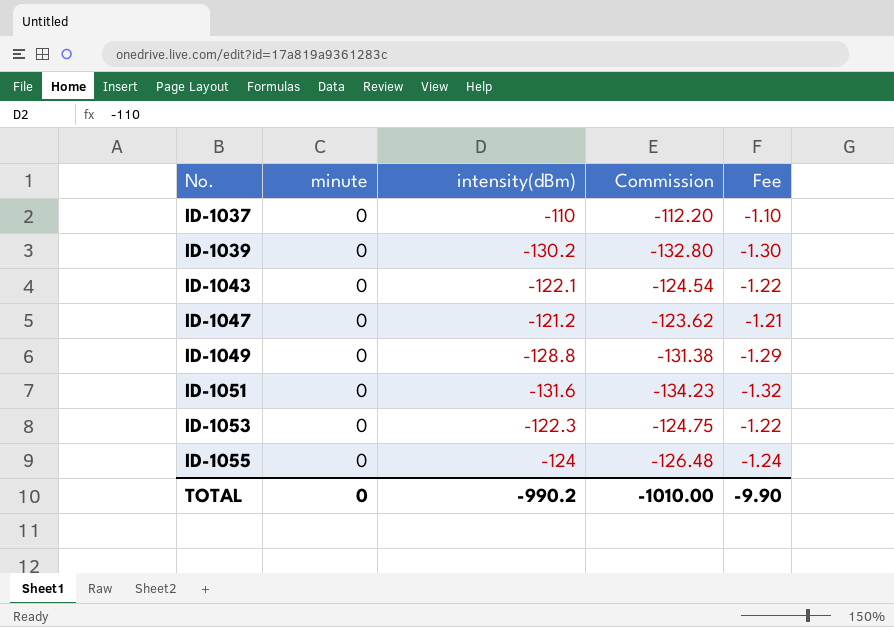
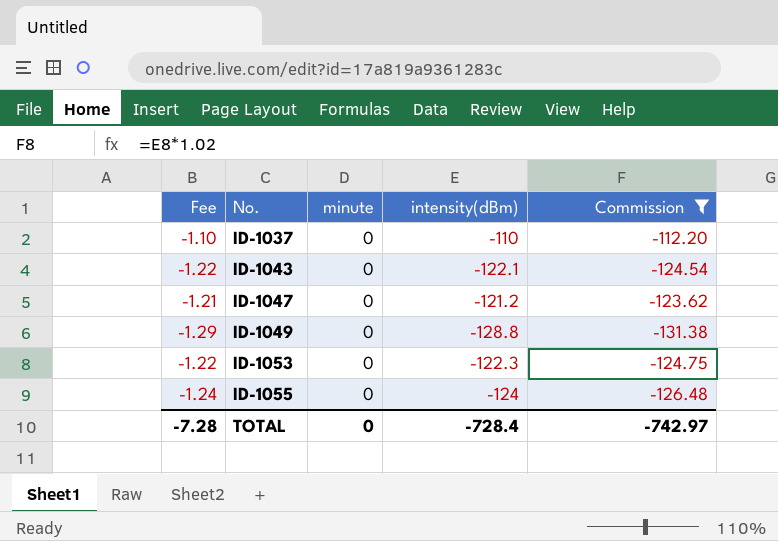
filter: none -> Commission >= -131.38
column Fee | position: 5 -> 1
TOTAL | Fee: -9.90 -> -7.28
TOTAL | intensity(dBm): -990.2 -> -728.4
TOTAL | Commission: -1010.00 -> -742.97

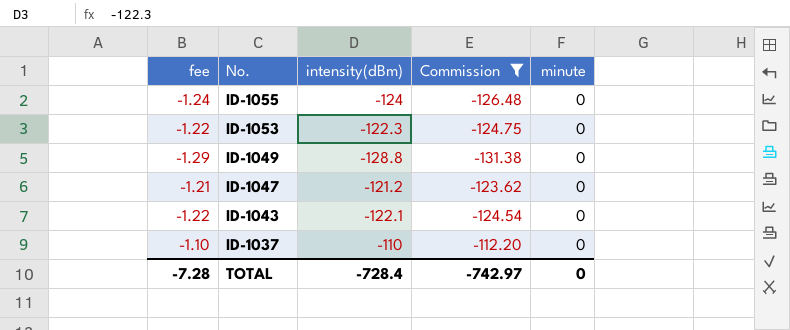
row order: No. ascending -> No. descending
column name: Fee -> fee
column minute | position: 3 -> 5

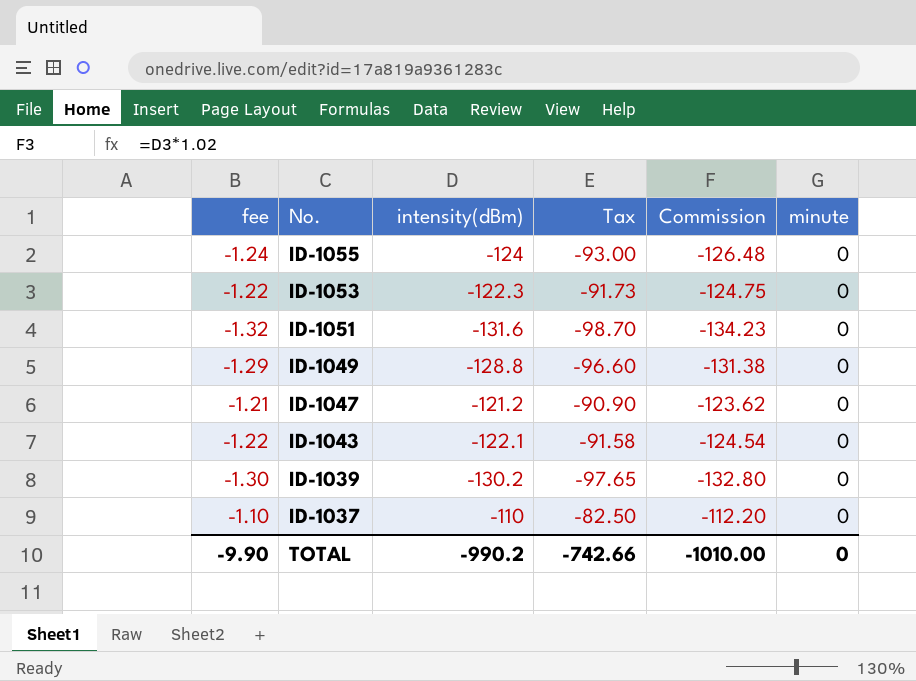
filter: Commission >= -131.38 -> none
column Tax | formula: none -> [intensity(dBm)] * 0.75
TOTAL | fee: -7.28 -> -9.90
TOTAL | intensity(dBm): -728.4 -> -990.2
TOTAL | Commission: -742.97 -> -1010.00

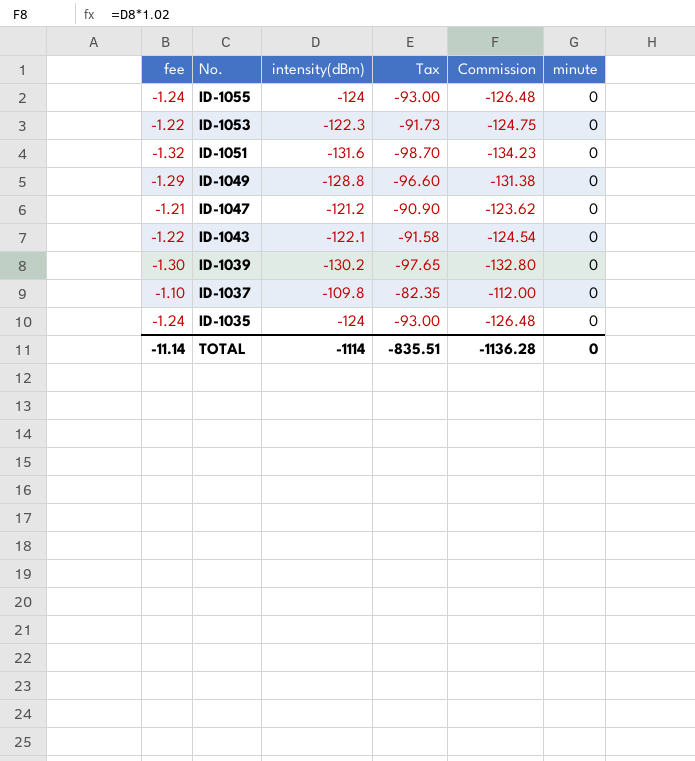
ID-1037 | intensity(dBm): -110 -> -109.8
ID-1037 | Tax: -82.50 -> -82.35
ID-1037 | Commission: -112.20 -> -112.00
row ID-1035: none -> -1.24 | -124 | -93.00 | -126.48 | 0
TOTAL | fee: -9.90 -> -11.14
TOTAL | intensity(dBm): -990.2 -> -1114
TOTAL | Tax: -742.66 -> -835.51
TOTAL | Commission: -1010.00 -> -1136.28

